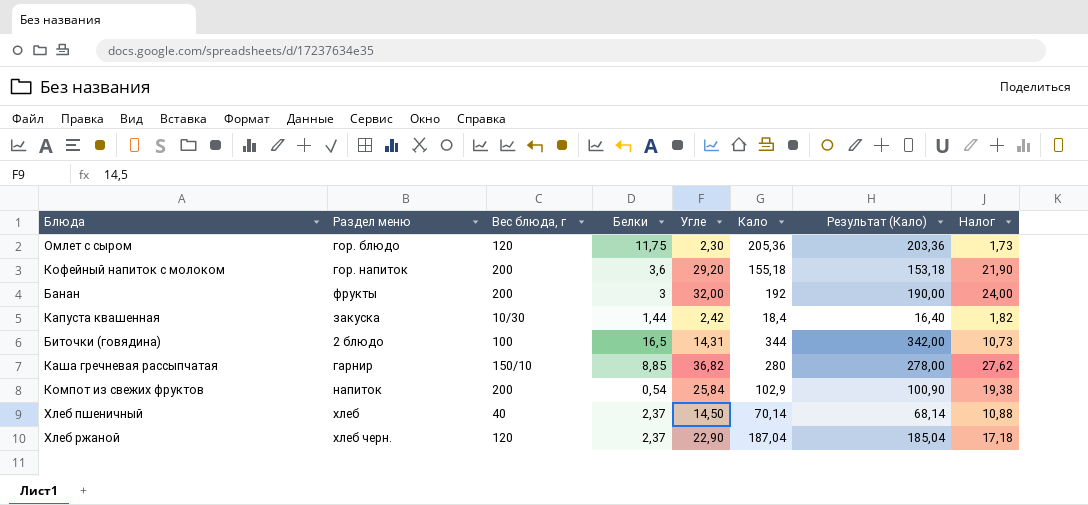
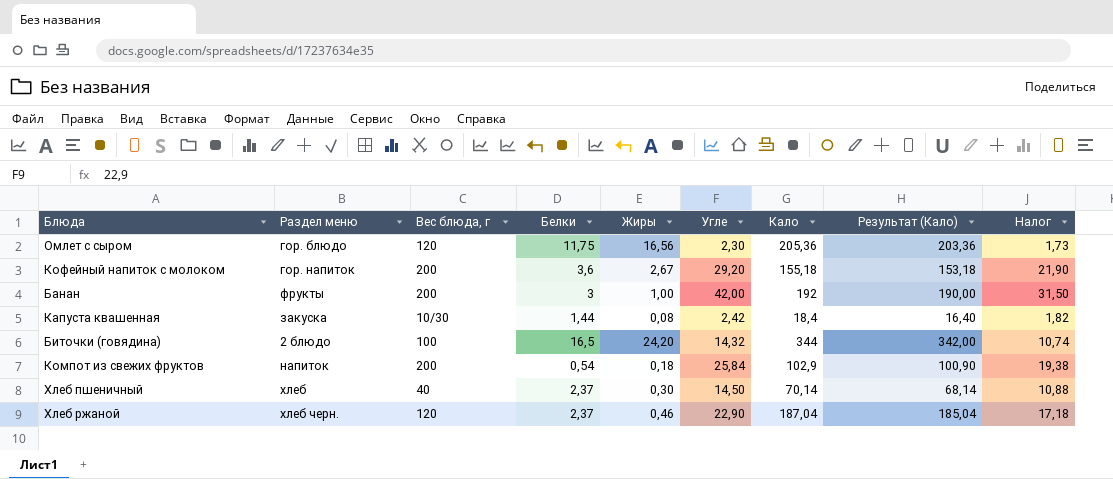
column Жиры | position: none -> 5
row Каша гречневая рассыпчатая: гарнир | 150/10 | 8,85 | 36,82 | 280 | 278,00 | 27,62 -> none
Банан | Угле: 32,00 -> 42,00
Банан | Налог: 24,00 -> 31,50
Биточки (говядина) | Угле: 14,31 -> 14,32
Биточки (говядина) | Налог: 10,73 -> 10,74

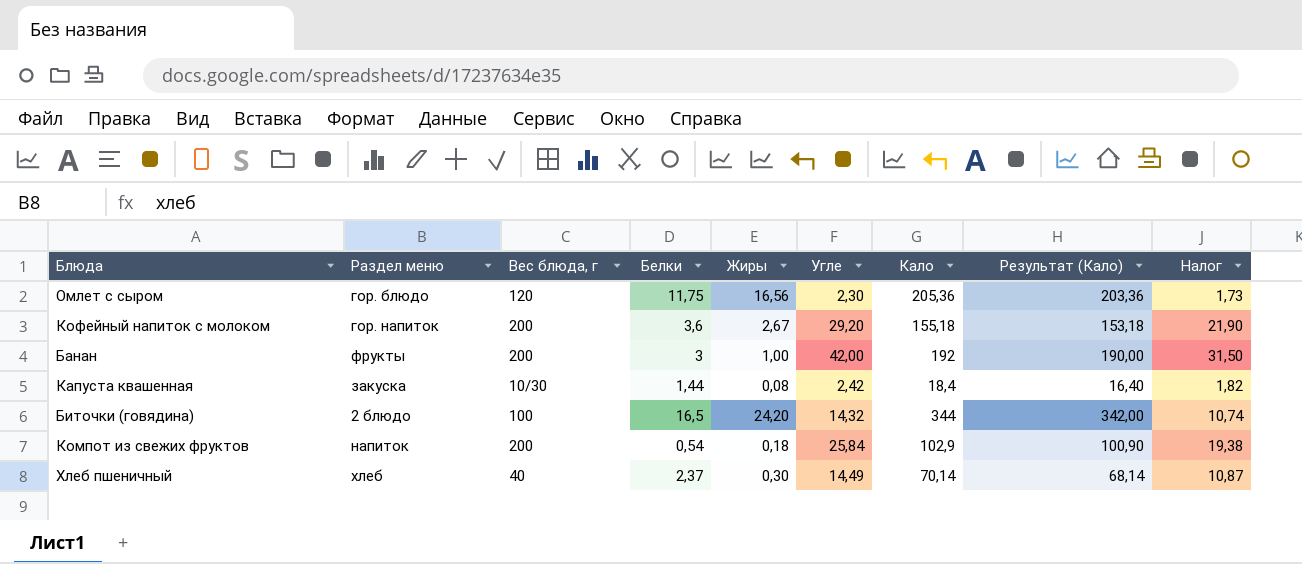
row Хлеб ржаной: хлеб черн. | 120 | 2,37 | 0,46 | 22,90 | 187,04 | 185,04 | 17,18 -> none
Хлеб пшеничный | Угле: 14,50 -> 14,49
Хлеб пшеничный | Налог: 10,88 -> 10,87

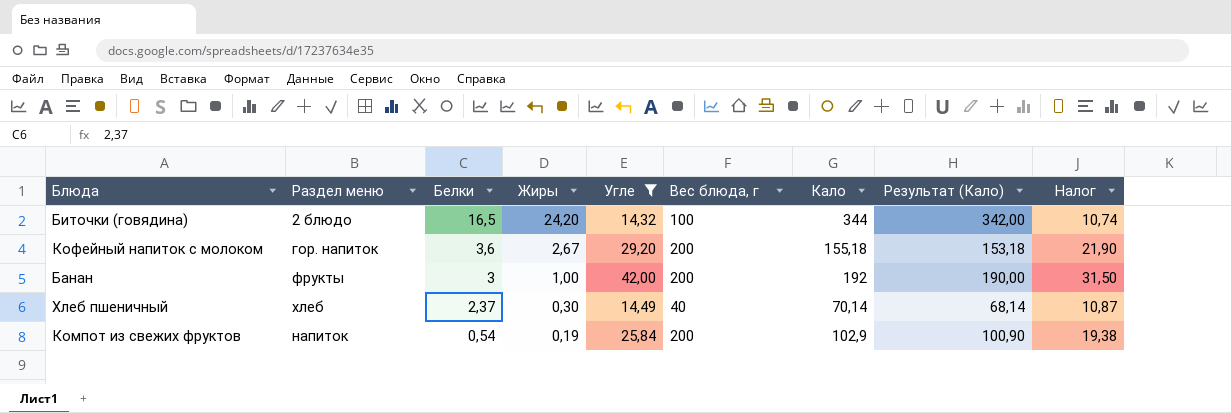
filter: none -> Угле >= 14,32
row order: none -> Белки descending
column Вес блюда, г | position: 3 -> 6
Компот из свежих фруктов | Жиры: 0,18 -> 0,19

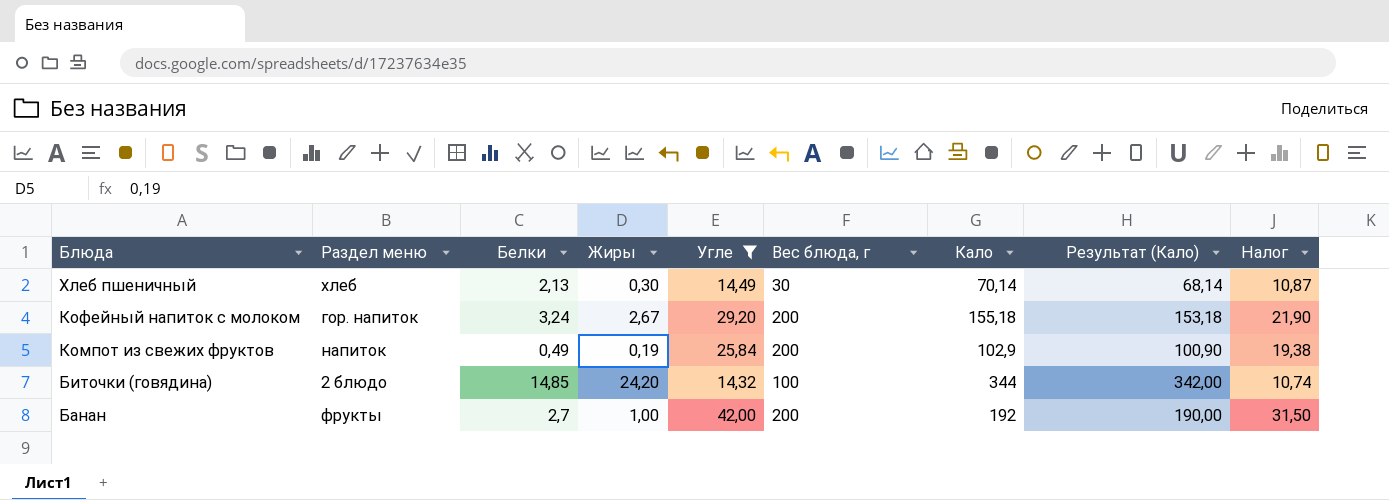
row order: Белки descending -> Блюда descending
Хлеб пшеничный | Белки: 2,37 -> 2,13
Хлеб пшеничный | Вес блюда, г: 40 -> 30
Кофейный напиток с молоком | Белки: 3,6 -> 3,24
Компот из свежих фруктов | Белки: 0,54 -> 0,49
Биточки (говядина) | Белки: 16,5 -> 14,85
Банан | Белки: 3 -> 2,7

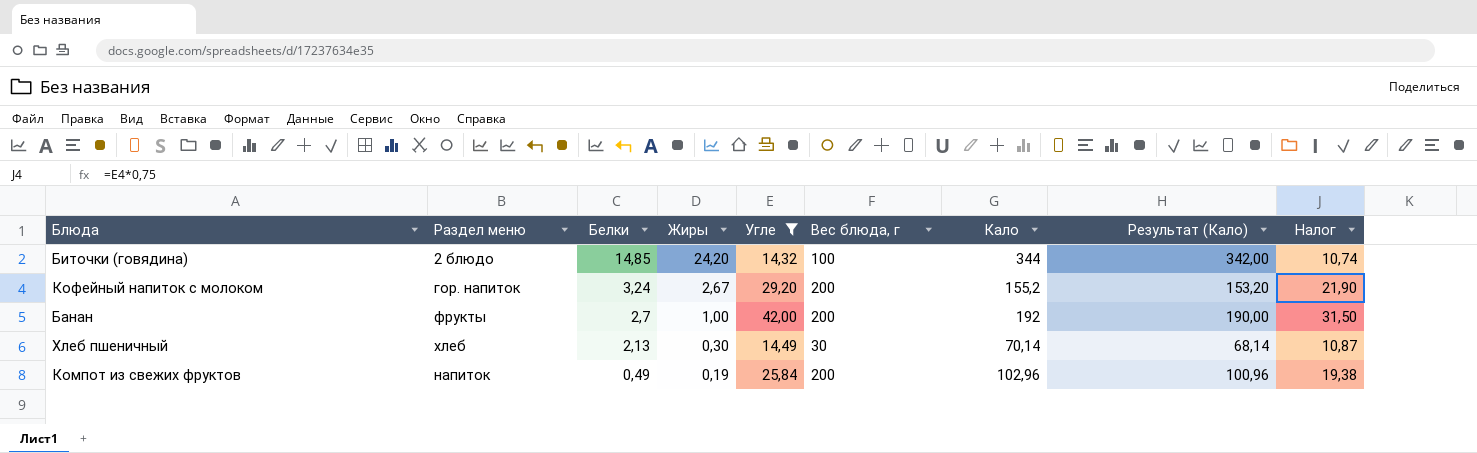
row order: Блюда descending -> Белки descending
Кофейный напиток с молоком | Кало: 155,18 -> 155,2
Кофейный напиток с молоком | Результат (Кало): 153,18 -> 153,20
Компот из свежих фруктов | Кало: 102,9 -> 102,96
Компот из свежих фруктов | Результат (Кало): 100,90 -> 100,96

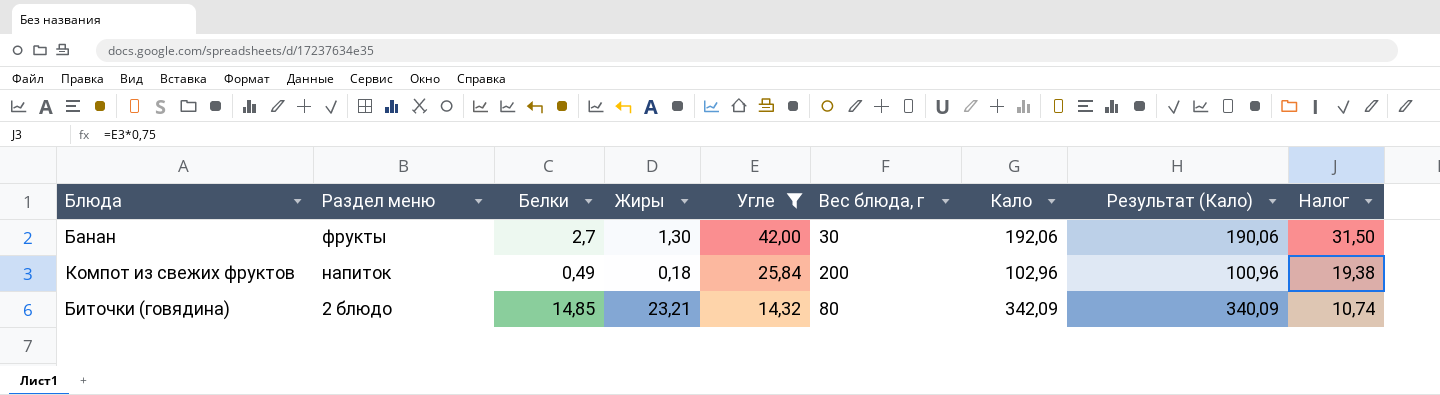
row order: Белки descending -> Раздел меню descending
row Кофейный напиток с молоком: гор. напиток | 3,24 | 2,67 | 29,20 | 200 | 155,2 | 153,20 | 21,90 -> none
row Хлеб пшеничный: хлеб | 2,13 | 0,30 | 14,49 | 30 | 70,14 | 68,14 | 10,87 -> none
Банан | Жиры: 1,00 -> 1,30
Банан | Вес блюда, г: 200 -> 30
Банан | Кало: 192 -> 192,06
Банан | Результат (Кало): 190,00 -> 190,06
Компот из свежих фруктов | Жиры: 0,19 -> 0,18
Биточки (говядина) | Жиры: 24,20 -> 23,21
Биточки (говядина) | Вес блюда, г: 100 -> 80
Биточки (говядина) | Кало: 344 -> 342,09
Биточки (говядина) | Результат (Кало): 342,00 -> 340,09

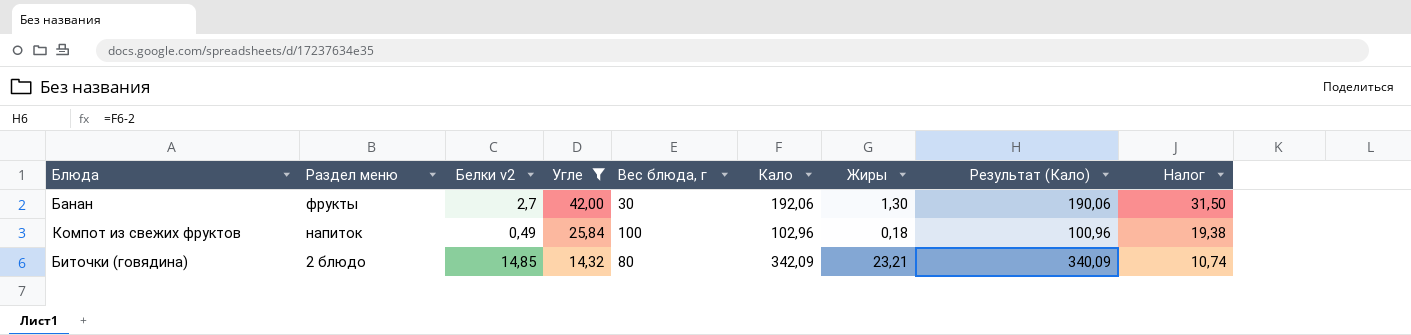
column name: Белки -> Белки v2
column Жиры | position: 4 -> 7
Компот из свежих фруктов | Вес блюда, г: 200 -> 100

